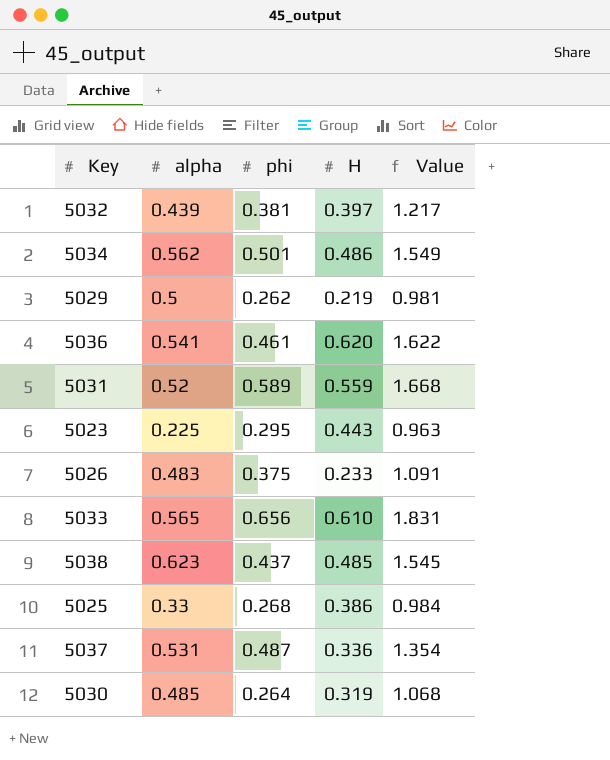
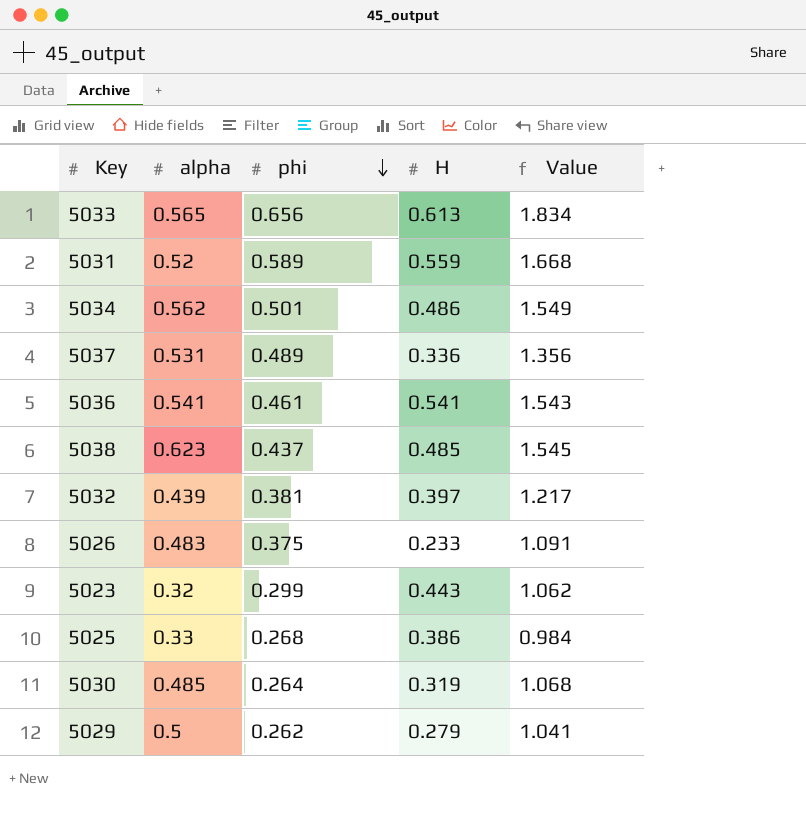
row order: none -> phi descending
5033 | H: 0.610 -> 0.613
5033 | Value: 1.831 -> 1.834
5037 | phi: 0.487 -> 0.489
5037 | Value: 1.354 -> 1.356
5036 | H: 0.620 -> 0.541
5036 | Value: 1.622 -> 1.543
5023 | alpha: 0.225 -> 0.32
5023 | phi: 0.295 -> 0.299
5023 | Value: 0.963 -> 1.062
5029 | H: 0.219 -> 0.279
5029 | Value: 0.981 -> 1.041

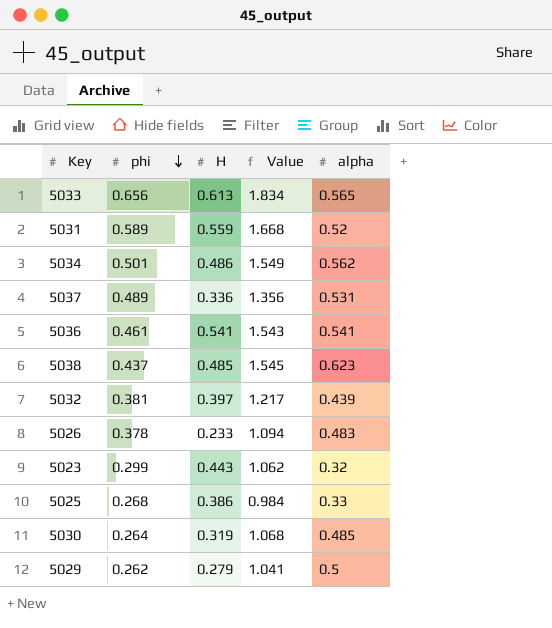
column alpha | position: 2 -> 5
5026 | phi: 0.375 -> 0.378
5026 | Value: 1.091 -> 1.094

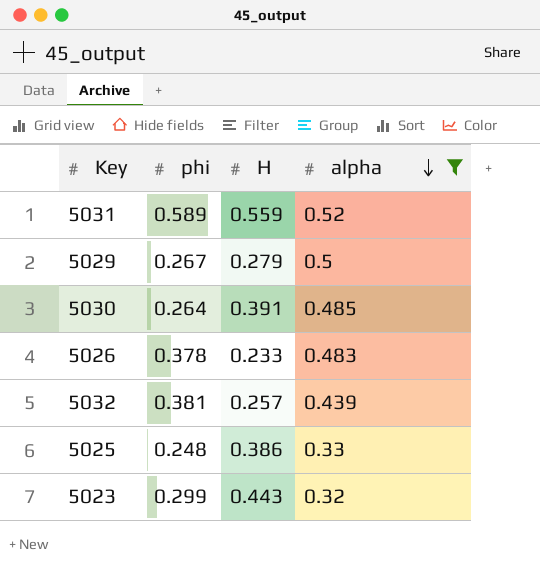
filter: none -> alpha <= 0.52
row order: phi descending -> alpha descending
column Value | formula: [phi] + [H] + [alpha] -> none
5029 | phi: 0.262 -> 0.267
5030 | H: 0.319 -> 0.391
5032 | H: 0.397 -> 0.257
5025 | phi: 0.268 -> 0.248

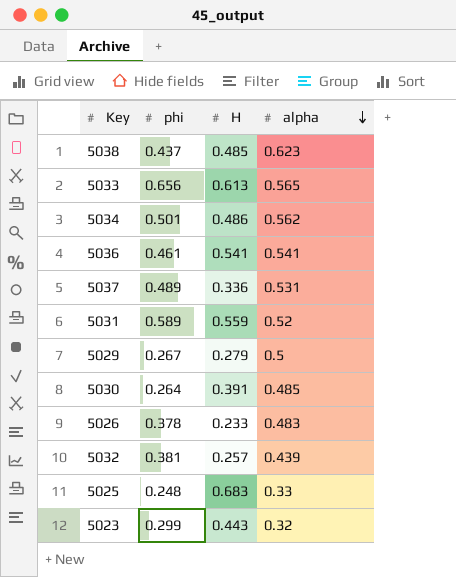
filter: alpha <= 0.52 -> none
5025 | H: 0.386 -> 0.683

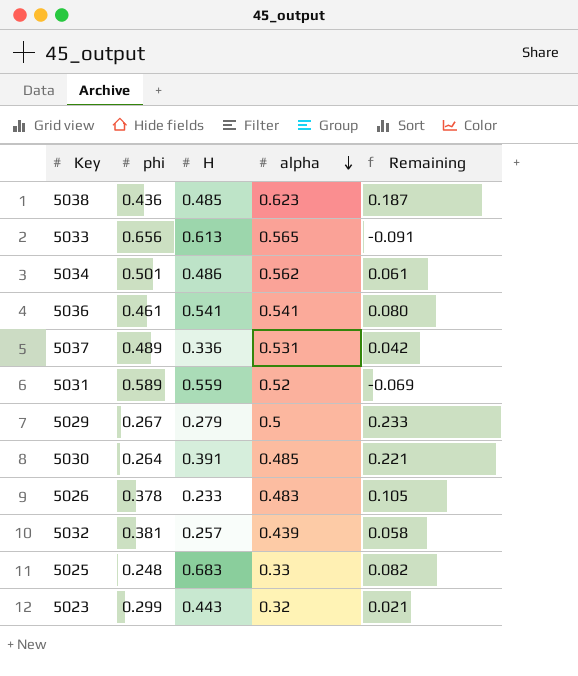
column Remaining | formula: none -> [alpha] - [phi]
5038 | phi: 0.437 -> 0.436

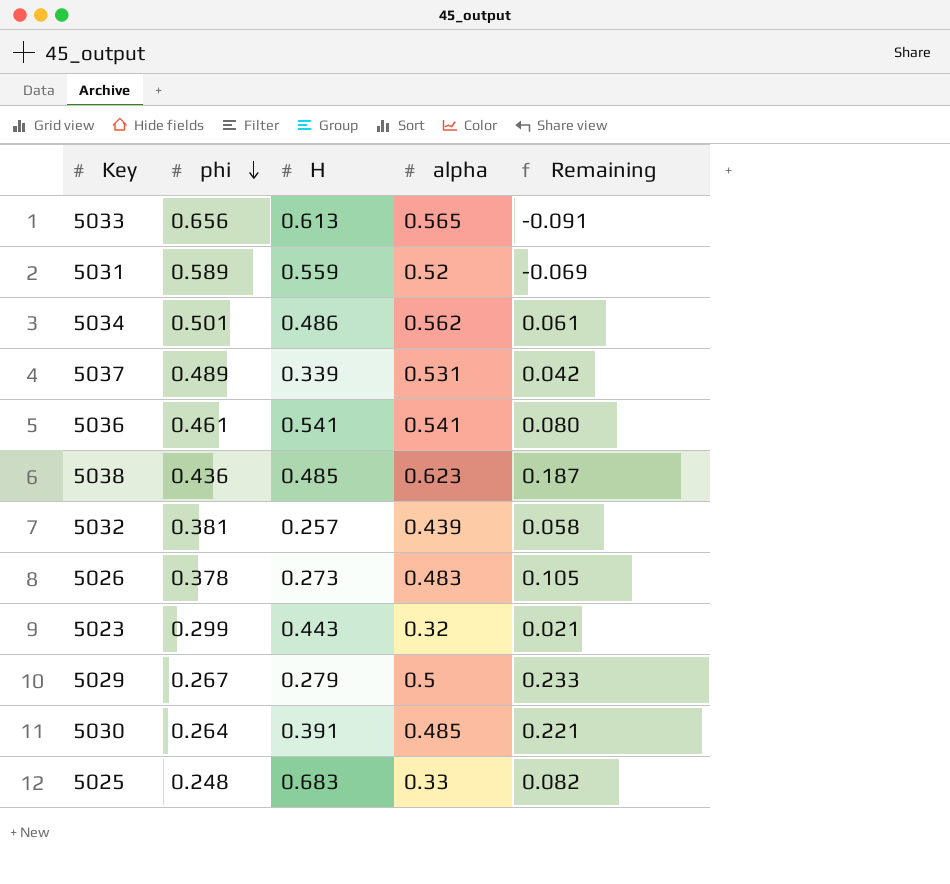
row order: alpha descending -> phi descending
5037 | H: 0.336 -> 0.339
5026 | H: 0.233 -> 0.273

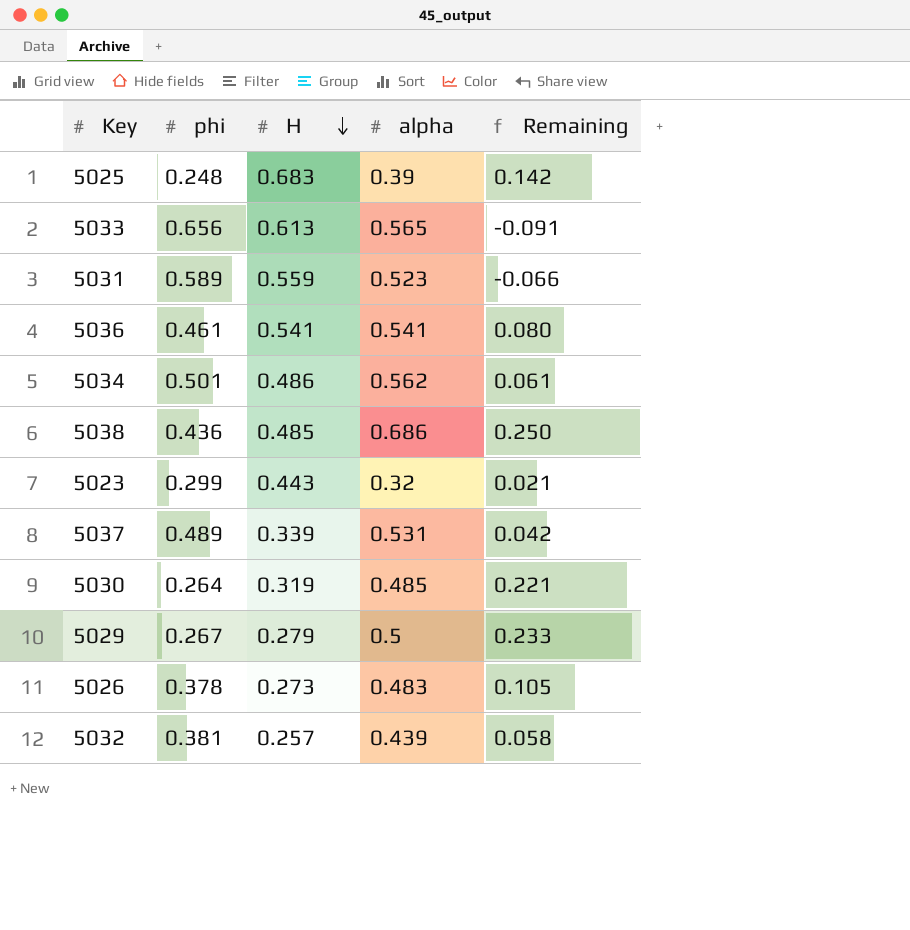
row order: phi descending -> H descending
5025 | alpha: 0.33 -> 0.39
5025 | Remaining: 0.082 -> 0.142
5031 | alpha: 0.52 -> 0.523
5031 | Remaining: -0.069 -> -0.066
5038 | alpha: 0.623 -> 0.686
5038 | Remaining: 0.187 -> 0.250
5030 | H: 0.391 -> 0.319

